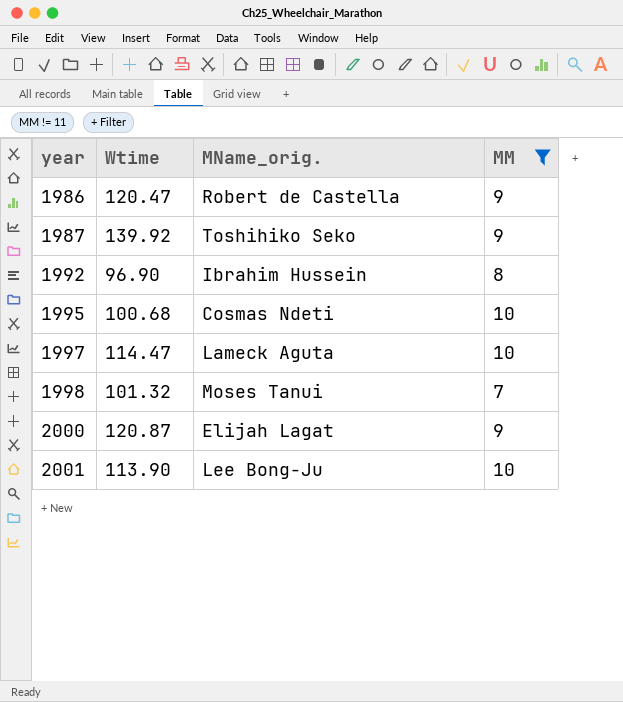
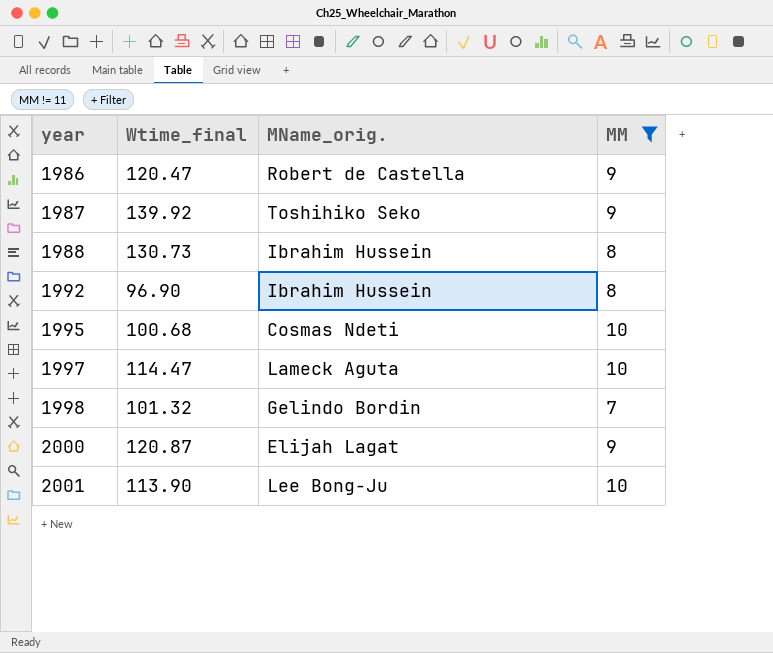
column name: Wtime -> Wtime_final
row 1988: none -> 130.73 | Ibrahim Hussein | 8
1998 | MName_orig.: Moses Tanui -> Gelindo Bordin

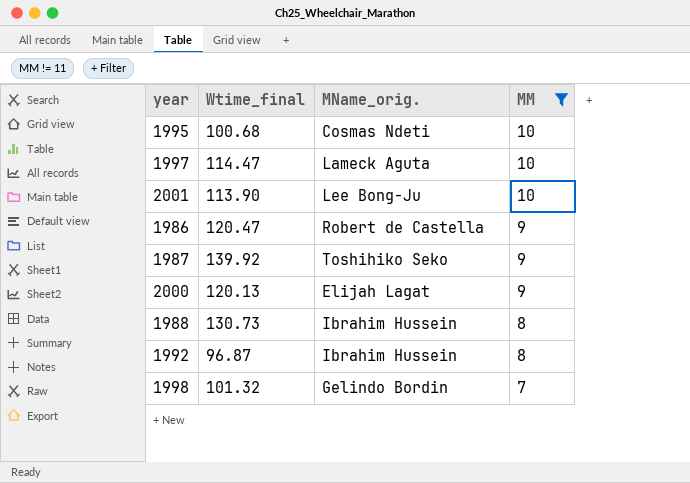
row order: year ascending -> MM descending
2000 | Wtime_final: 120.87 -> 120.13
1992 | Wtime_final: 96.90 -> 96.87

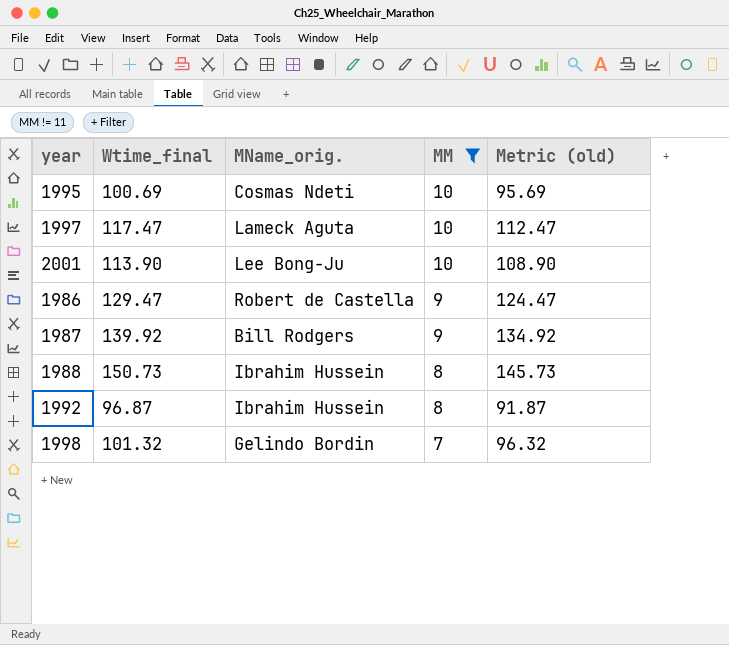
column Metric (old) | formula: none -> [Wtime_final] - 5
row 2000: 120.13 | Elijah Lagat | 9 -> none
1995 | Wtime_final: 100.68 -> 100.69
1997 | Wtime_final: 114.47 -> 117.47
1986 | Wtime_final: 120.47 -> 129.47
1987 | MName_orig.: Toshihiko Seko -> Bill Rodgers
1988 | Wtime_final: 130.73 -> 150.73

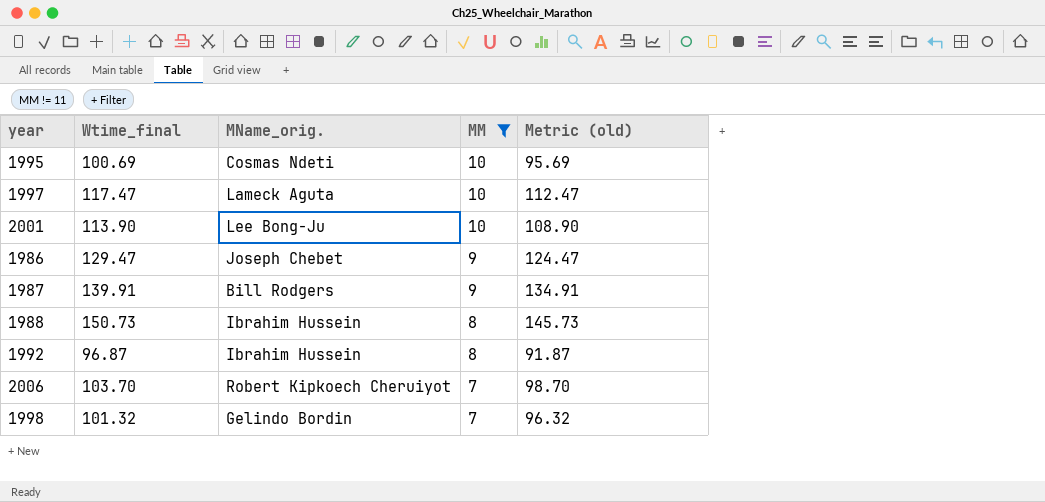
1986 | MName_orig.: Robert de Castella -> Joseph Chebet
1987 | Wtime_final: 139.92 -> 139.91
1987 | Metric (old): 134.92 -> 134.91
row 2006: none -> 103.70 | Robert Kipkoech Cheruiyot | 7 | 98.70

